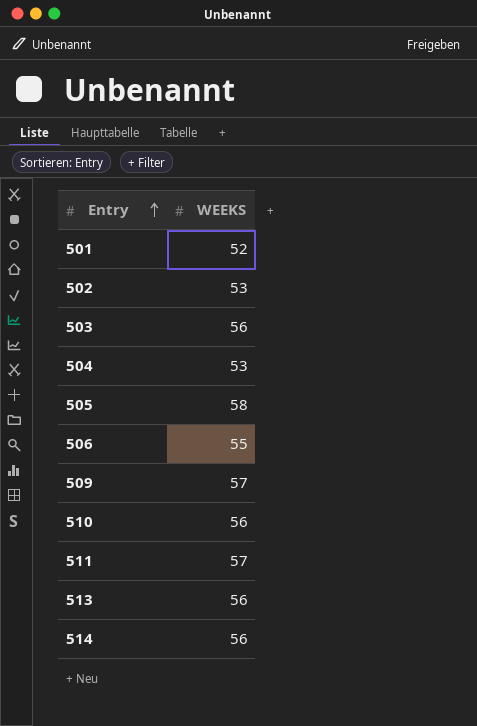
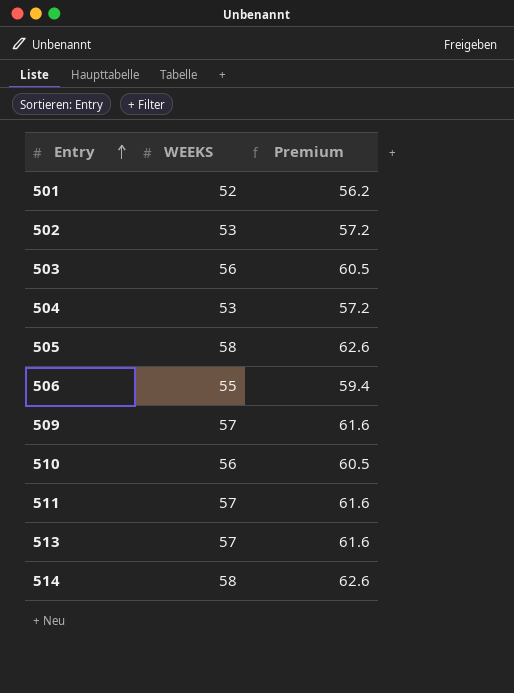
column Premium | formula: none -> [WEEKS] * 1.08
513 | WEEKS: 56 -> 57
514 | WEEKS: 56 -> 58

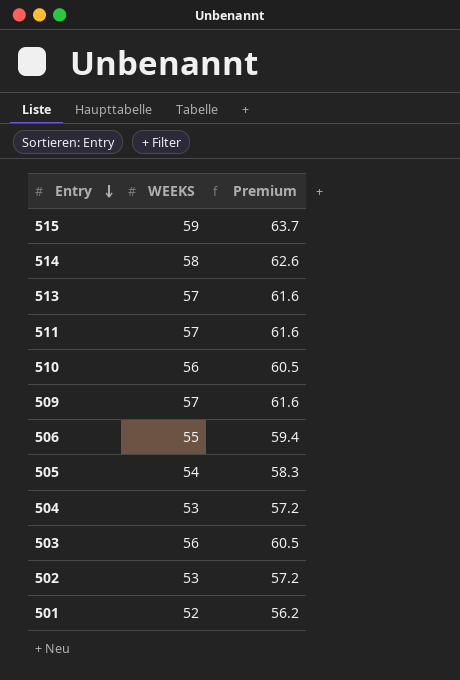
row order: Entry ascending -> Entry descending
row 515: none -> 59 | 63.7
505 | WEEKS: 58 -> 54
505 | Premium: 62.6 -> 58.3

